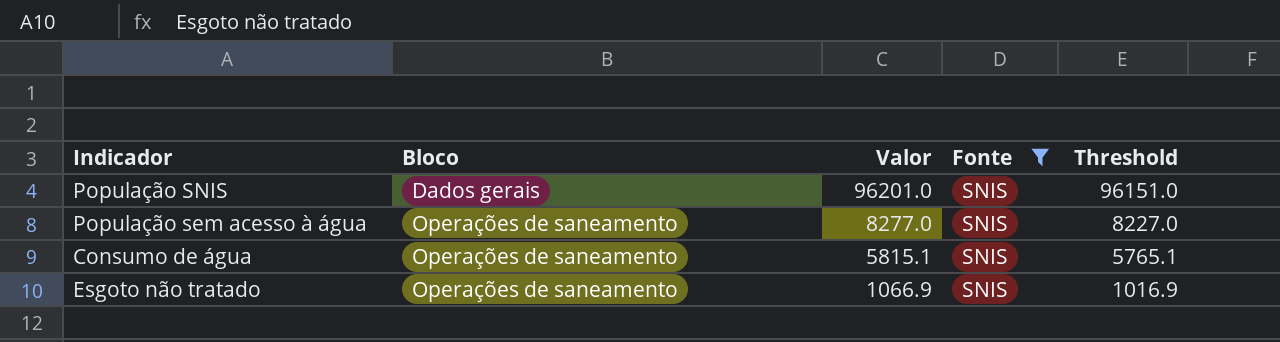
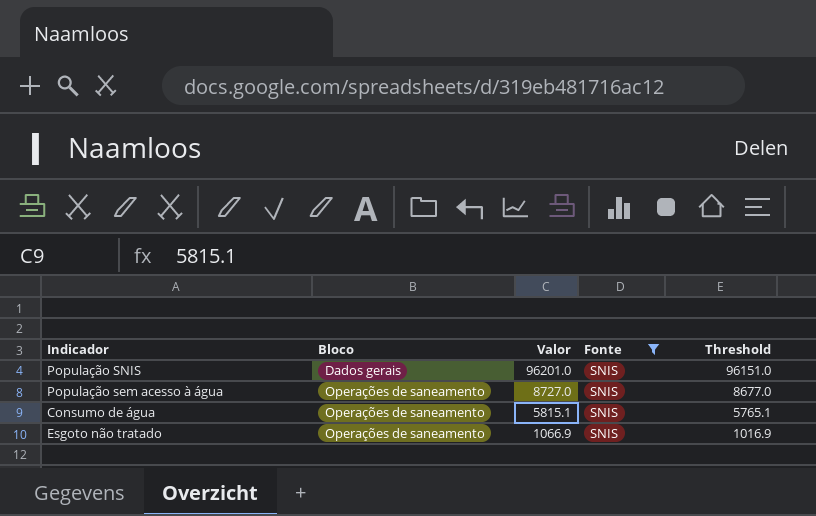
População sem acesso à água | Valor: 8277.0 -> 8727.0
População sem acesso à água | Threshold: 8227.0 -> 8677.0

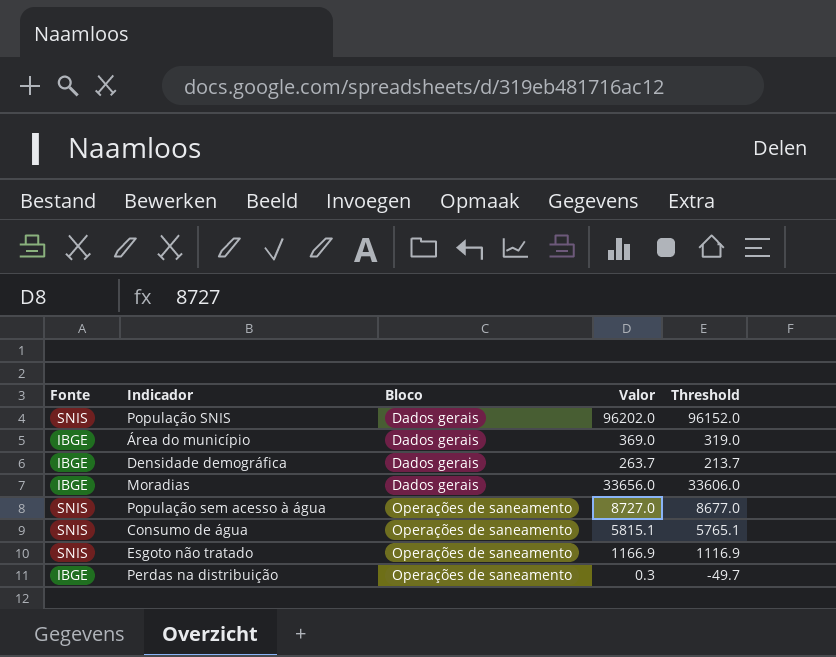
filter: Fonte = SNIS -> none
column Fonte | position: 4 -> 1
População SNIS | Valor: 96201.0 -> 96202.0
População SNIS | Threshold: 96151.0 -> 96152.0
Esgoto não tratado | Valor: 1066.9 -> 1166.9
Esgoto não tratado | Threshold: 1016.9 -> 1116.9

